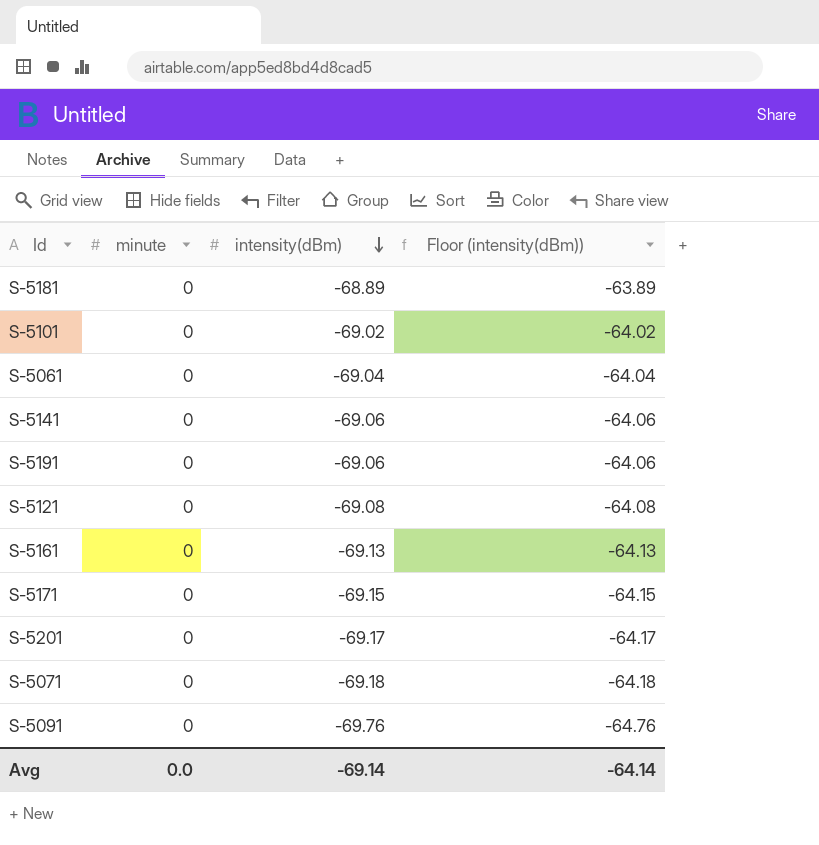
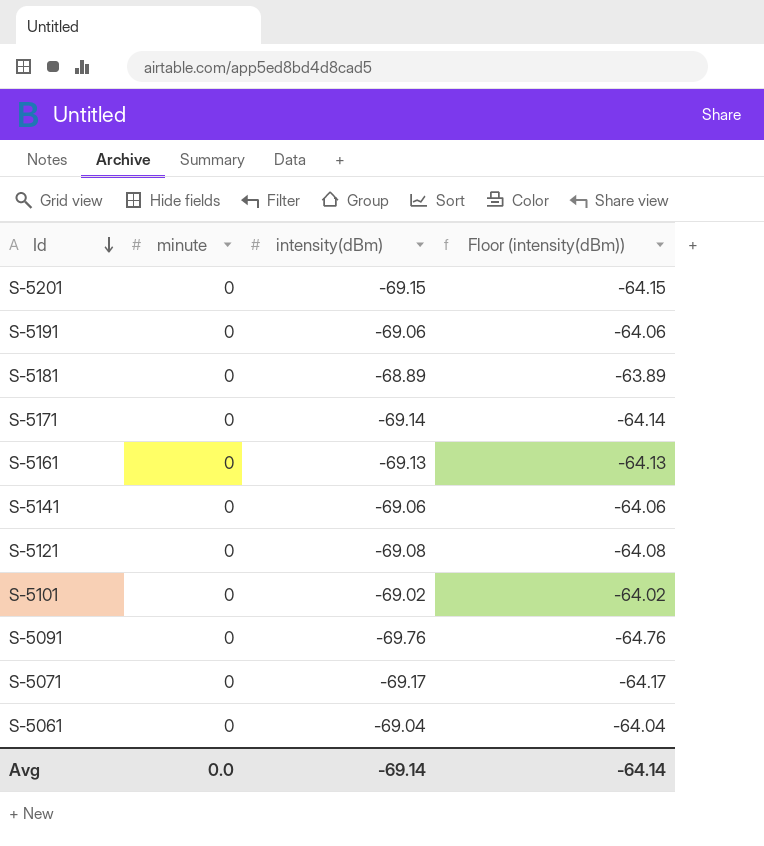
row order: intensity(dBm) descending -> Id descending
S-5201 | intensity(dBm): -69.17 -> -69.15
S-5201 | Floor (intensity(dBm)): -64.17 -> -64.15
S-5171 | intensity(dBm): -69.15 -> -69.14
S-5171 | Floor (intensity(dBm)): -64.15 -> -64.14
S-5071 | intensity(dBm): -69.18 -> -69.17
S-5071 | Floor (intensity(dBm)): -64.18 -> -64.17

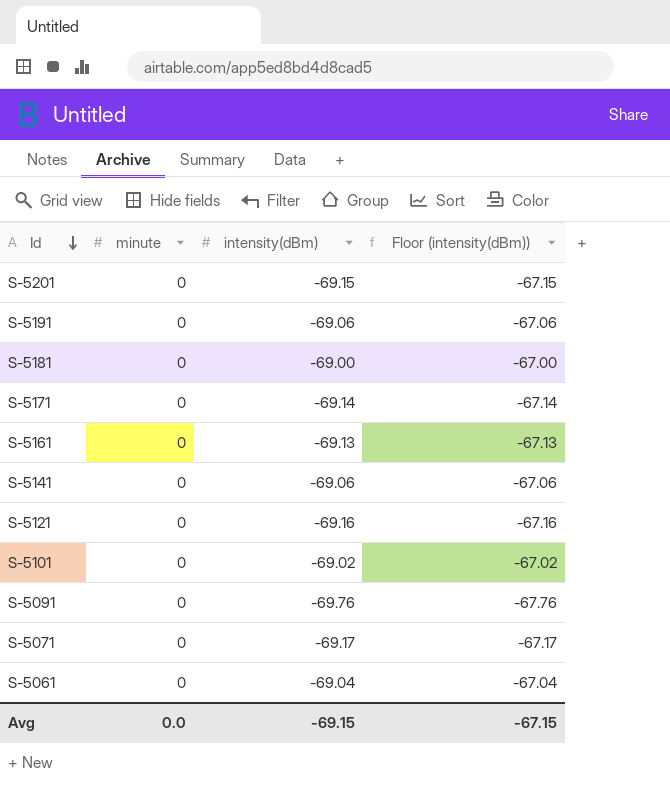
column Floor (intensity(dBm)) | formula: [intensity(dBm)] + 5 -> [intensity(dBm)] + 2
S-5181 | intensity(dBm): -68.89 -> -69.00
S-5121 | intensity(dBm): -69.08 -> -69.16
Avg | intensity(dBm): -69.14 -> -69.15
Avg | Floor (intensity(dBm)): -64.14 -> -67.15

